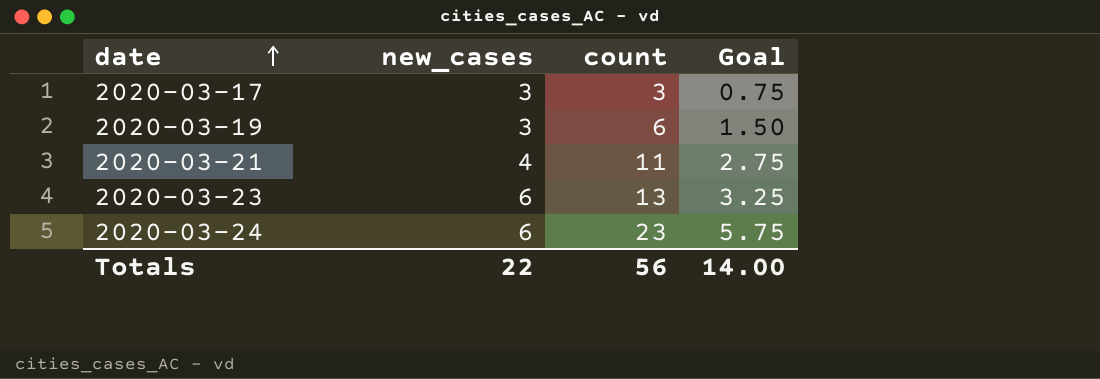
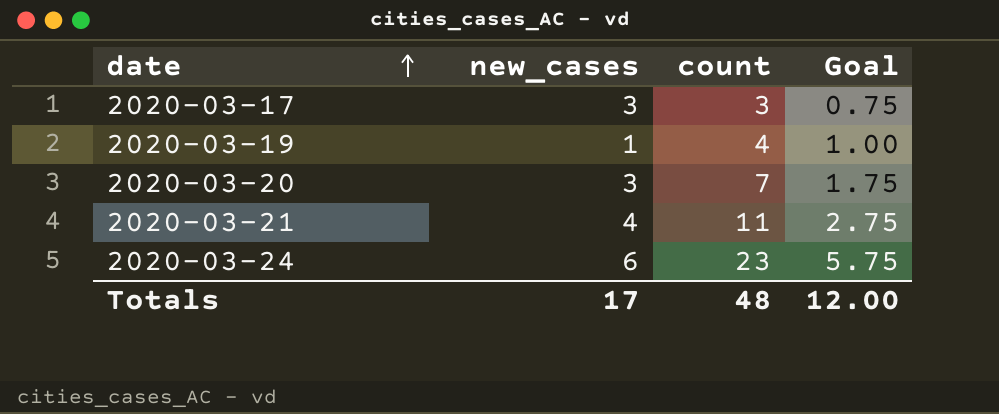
row 2020-03-23: 6 | 13 | 3.25 -> none
2020-03-19 | new_cases: 3 -> 1
2020-03-19 | count: 6 -> 4
2020-03-19 | Goal: 1.50 -> 1.00
row 2020-03-20: none -> 3 | 7 | 1.75
Totals | new_cases: 22 -> 17
Totals | count: 56 -> 48
Totals | Goal: 14.00 -> 12.00

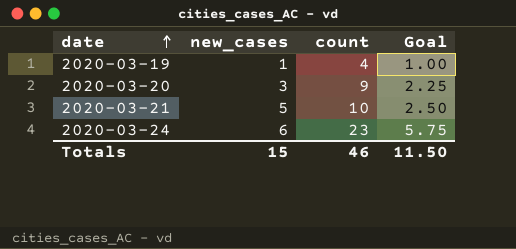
row 2020-03-17: 3 | 3 | 0.75 -> none
2020-03-20 | count: 7 -> 9
2020-03-20 | Goal: 1.75 -> 2.25
2020-03-21 | new_cases: 4 -> 5
2020-03-21 | count: 11 -> 10
2020-03-21 | Goal: 2.75 -> 2.50
Totals | new_cases: 17 -> 15
Totals | count: 48 -> 46
Totals | Goal: 12.00 -> 11.50

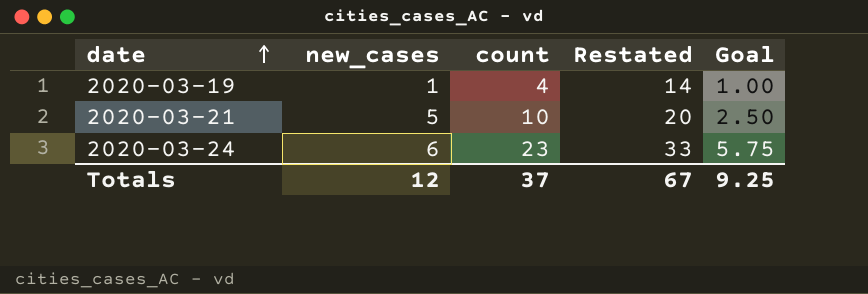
column Restated | formula: none -> [count] + 10
row 2020-03-20: 3 | 9 | 2.25 -> none
Totals | new_cases: 15 -> 12
Totals | count: 46 -> 37
Totals | Goal: 11.50 -> 9.25

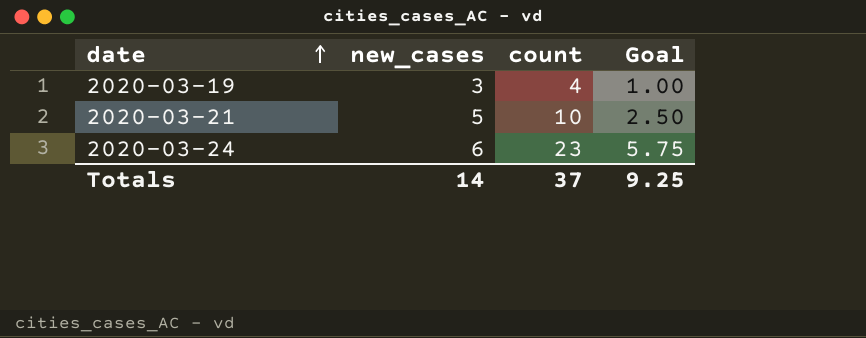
column Restated | formula: [count] + 10 -> none
2020-03-19 | new_cases: 1 -> 3
Totals | new_cases: 12 -> 14

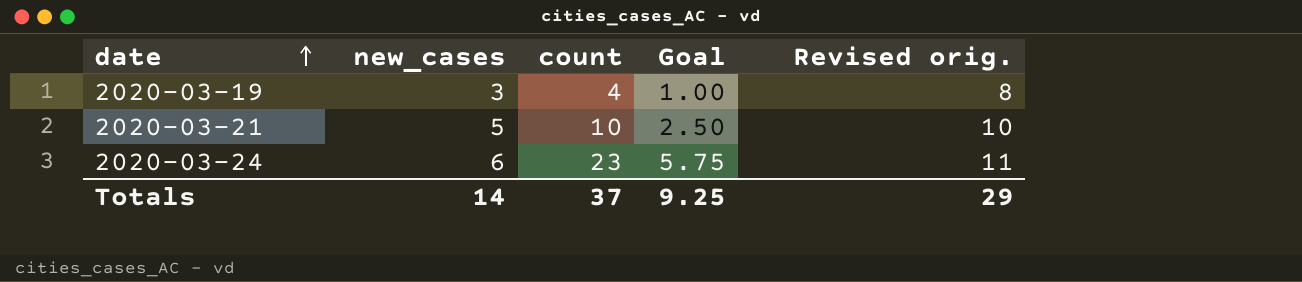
column Revised orig. | formula: none -> [new_cases] + 5

